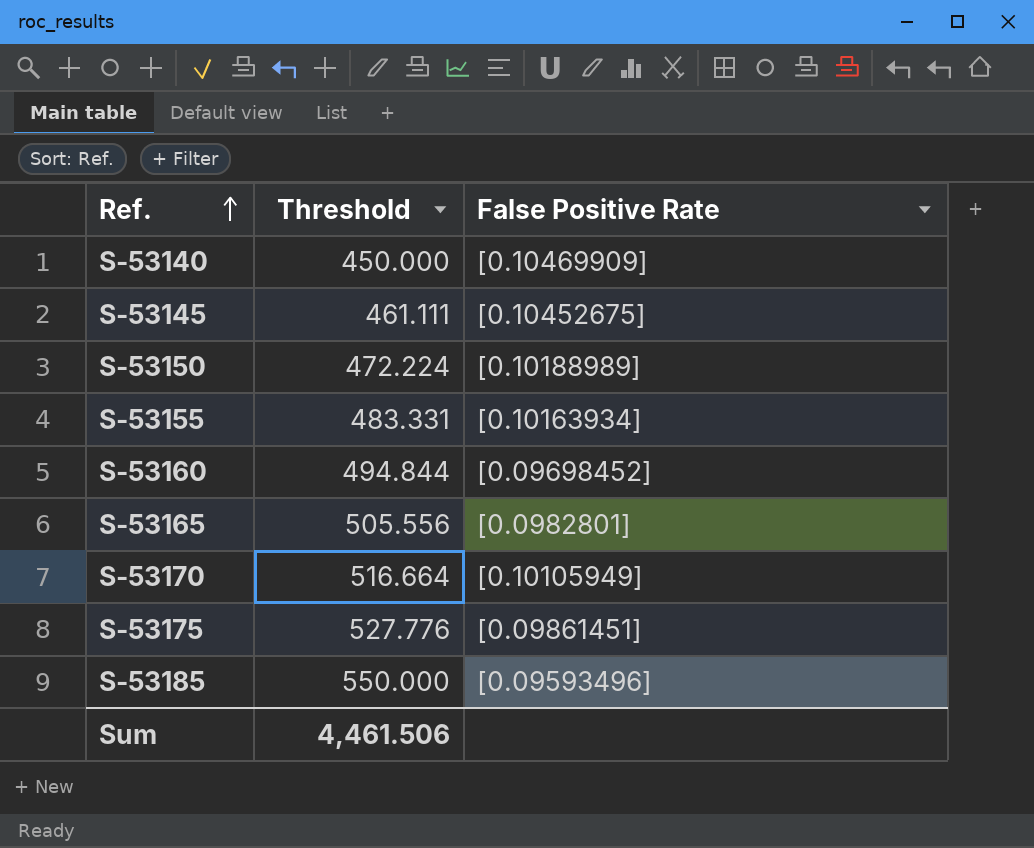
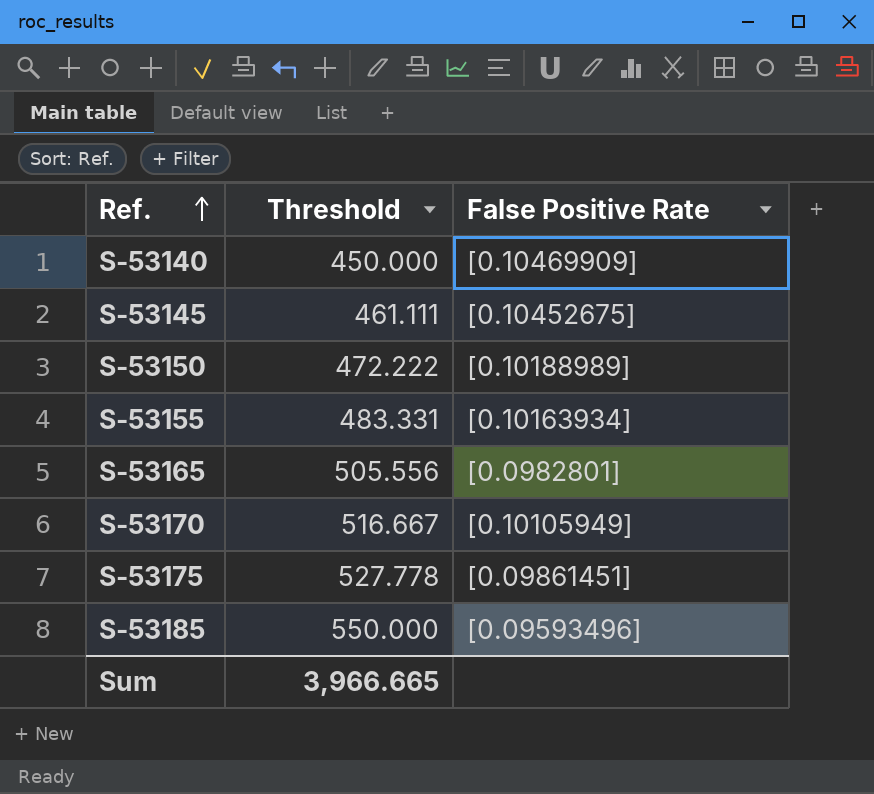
row S-53160: 494.844 | [0.09698452] -> none
S-53150 | Threshold: 472.224 -> 472.222
S-53170 | Threshold: 516.664 -> 516.667
S-53175 | Threshold: 527.776 -> 527.778
Sum | Threshold: 4,461.506 -> 3,966.665

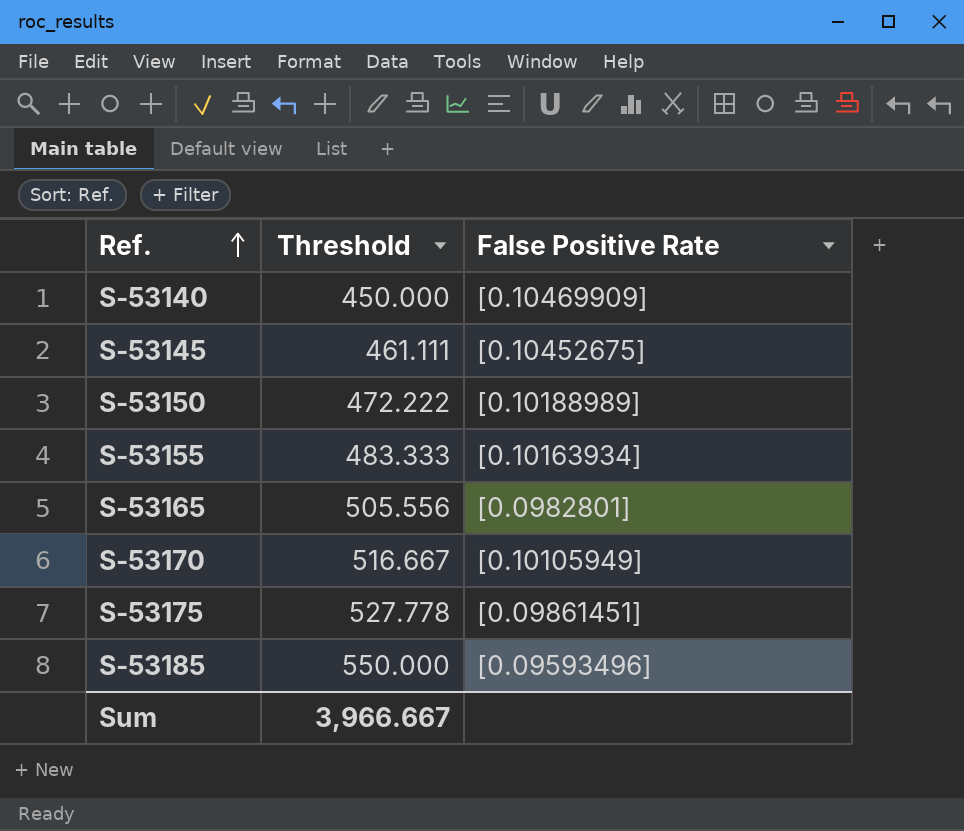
S-53155 | Threshold: 483.331 -> 483.333
Sum | Threshold: 3,966.665 -> 3,966.667

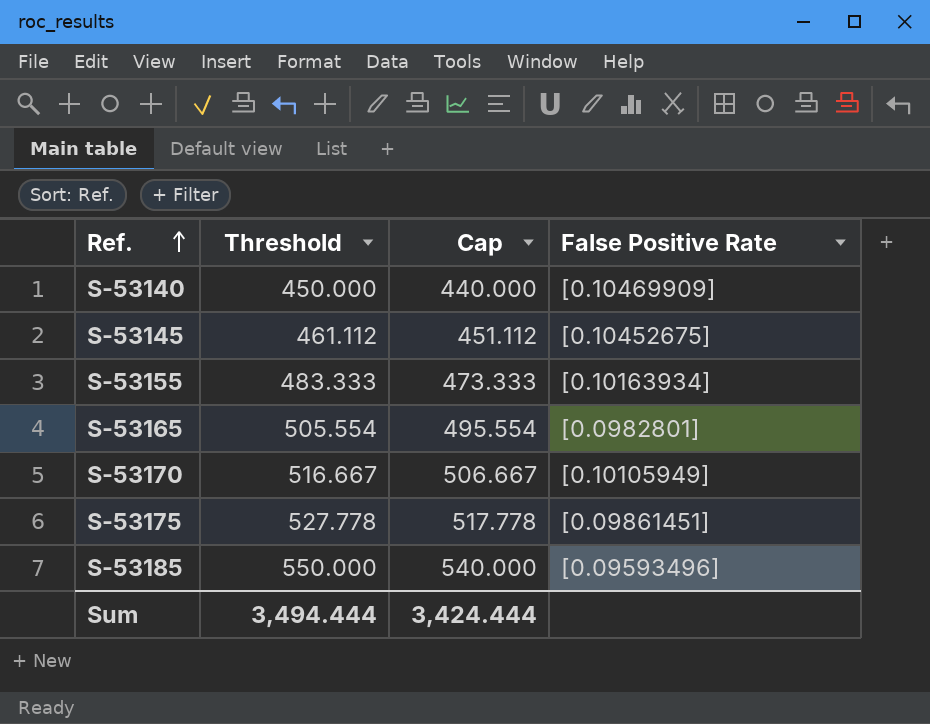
column Cap | formula: none -> [Threshold] - 10
row S-53150: 472.222 | [0.10188989] -> none
S-53145 | Threshold: 461.111 -> 461.112
S-53165 | Threshold: 505.556 -> 505.554
Sum | Threshold: 3,966.667 -> 3,494.444

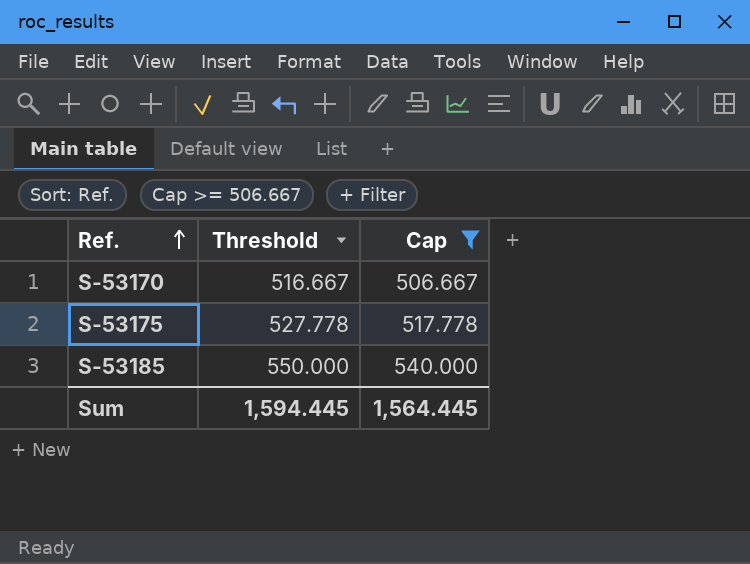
filter: none -> Cap >= 506.667
column False Positive Rate | position: 4 -> none
Sum | Threshold: 3,494.444 -> 1,594.445
Sum | Cap: 3,424.444 -> 1,564.445

